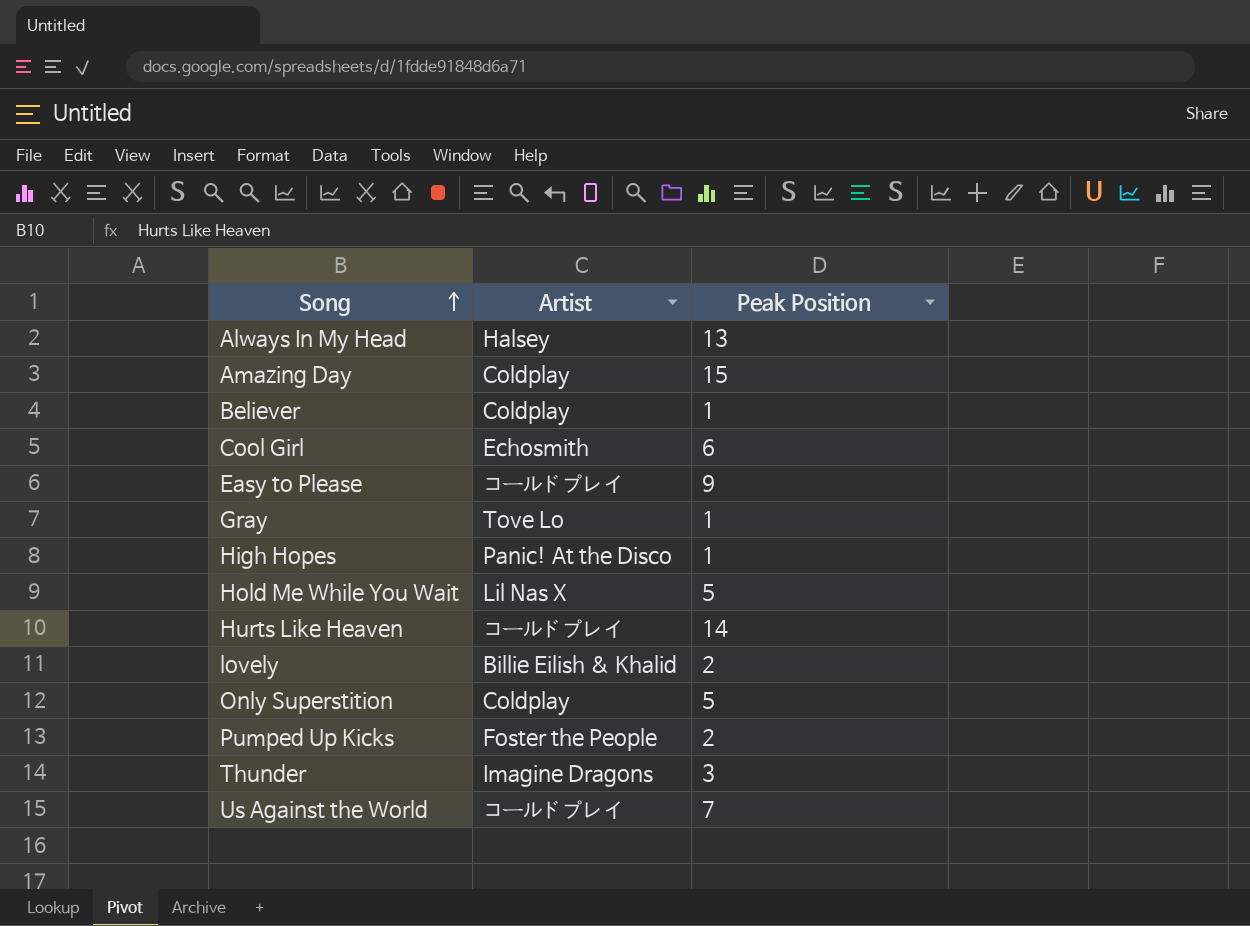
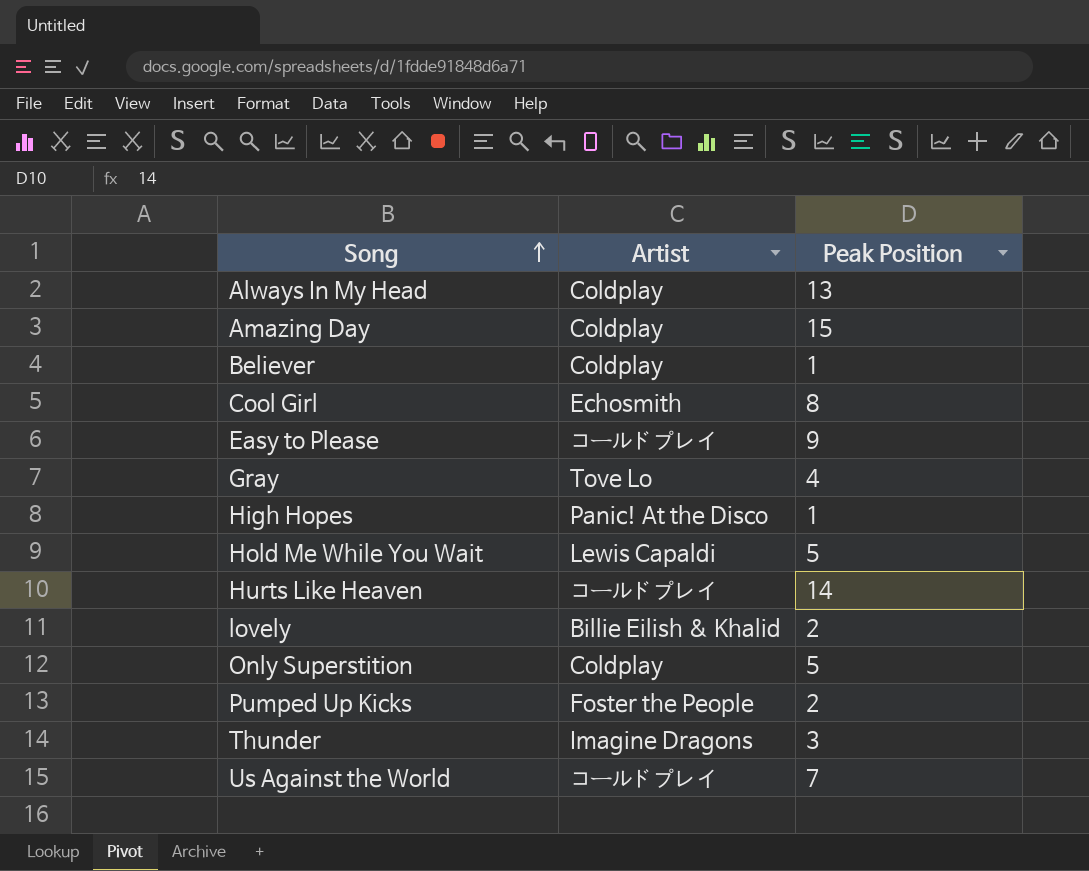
Always In My Head | Artist: Halsey -> Coldplay
Cool Girl | Peak Position: 6 -> 8
Gray | Peak Position: 1 -> 4
Hold Me While You Wait | Artist: Lil Nas X -> Lewis Capaldi

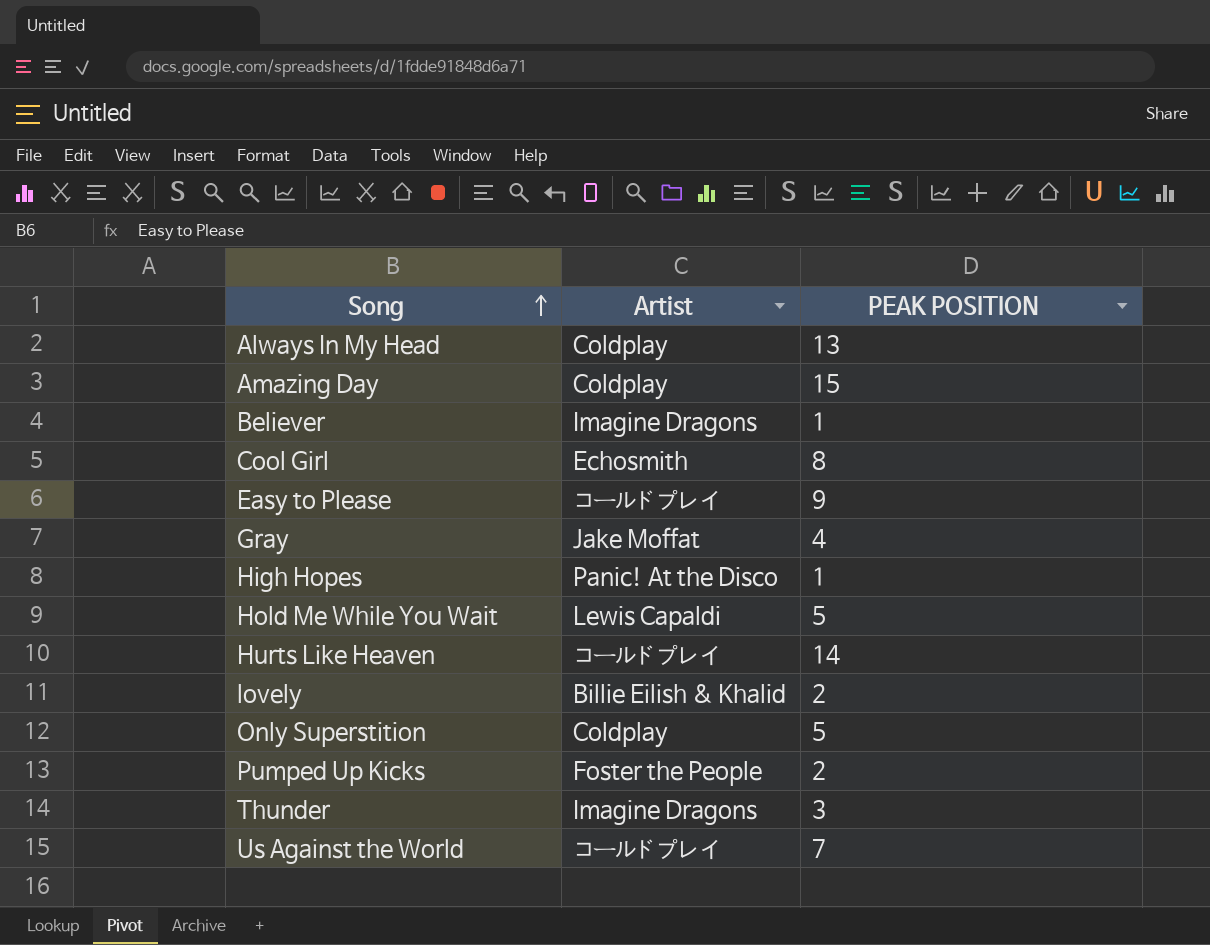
column name: Peak Position -> PEAK POSITION
Believer | Artist: Coldplay -> Imagine Dragons
Gray | Artist: Tove Lo -> Jake Moffat

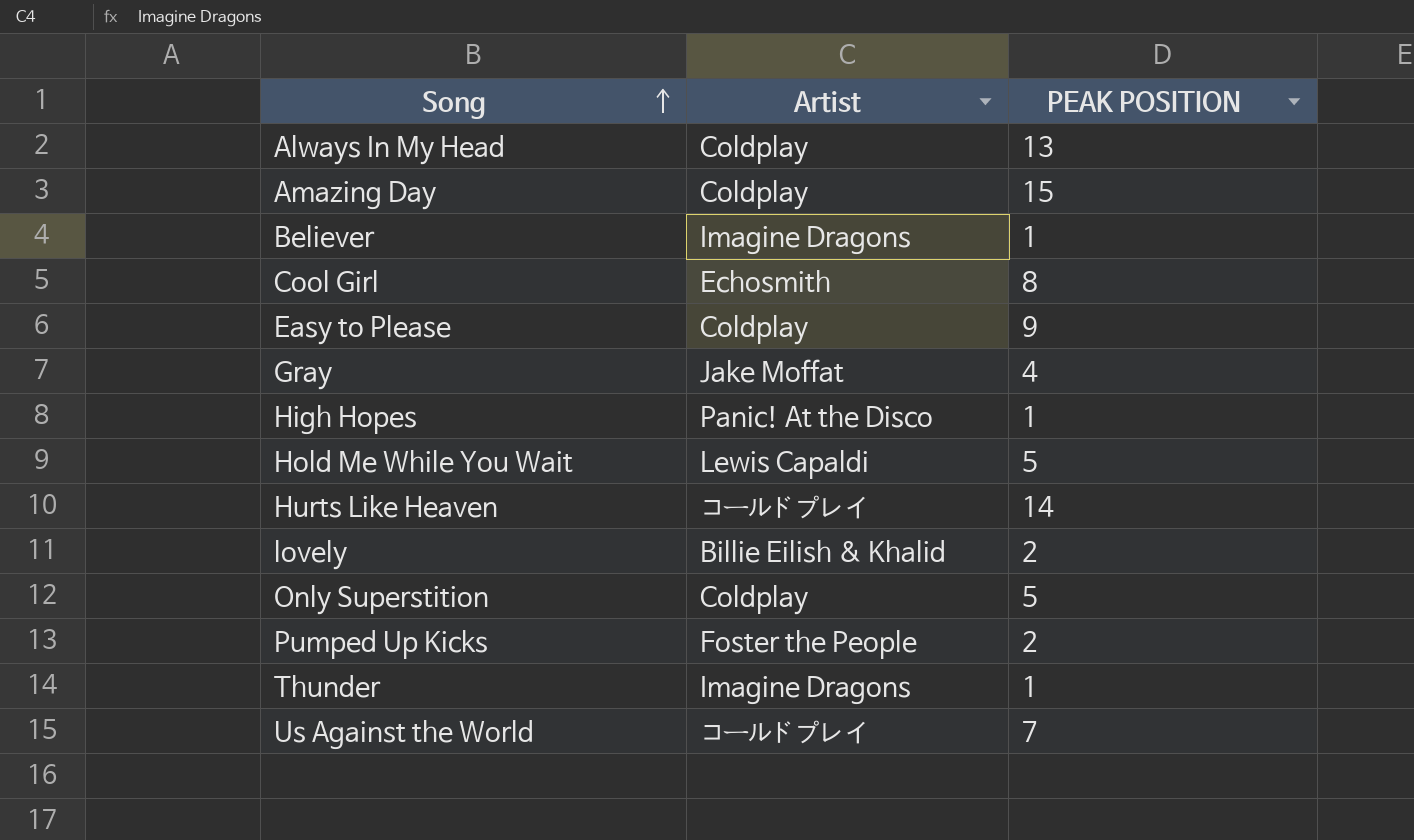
Easy to Please | Artist: コールドプレイ -> Coldplay
Thunder | PEAK POSITION: 3 -> 1

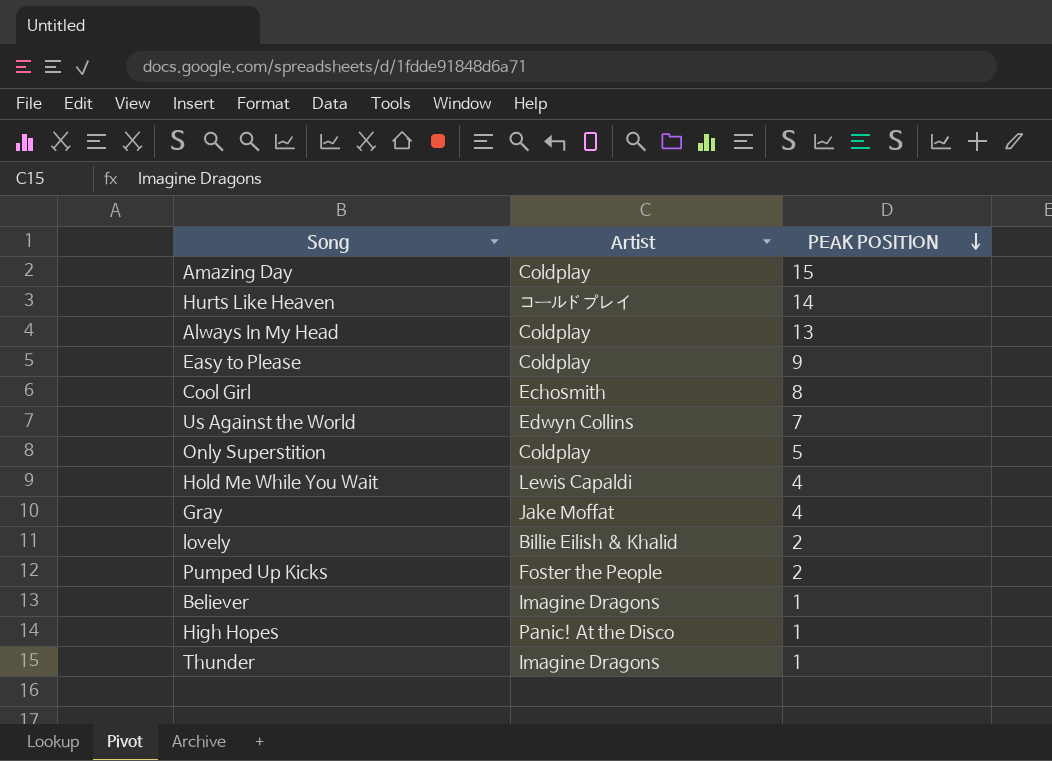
row order: Song ascending -> PEAK POSITION descending
Us Against the World | Artist: コールドプレイ -> Edwyn Collins
Hold Me While You Wait | PEAK POSITION: 5 -> 4

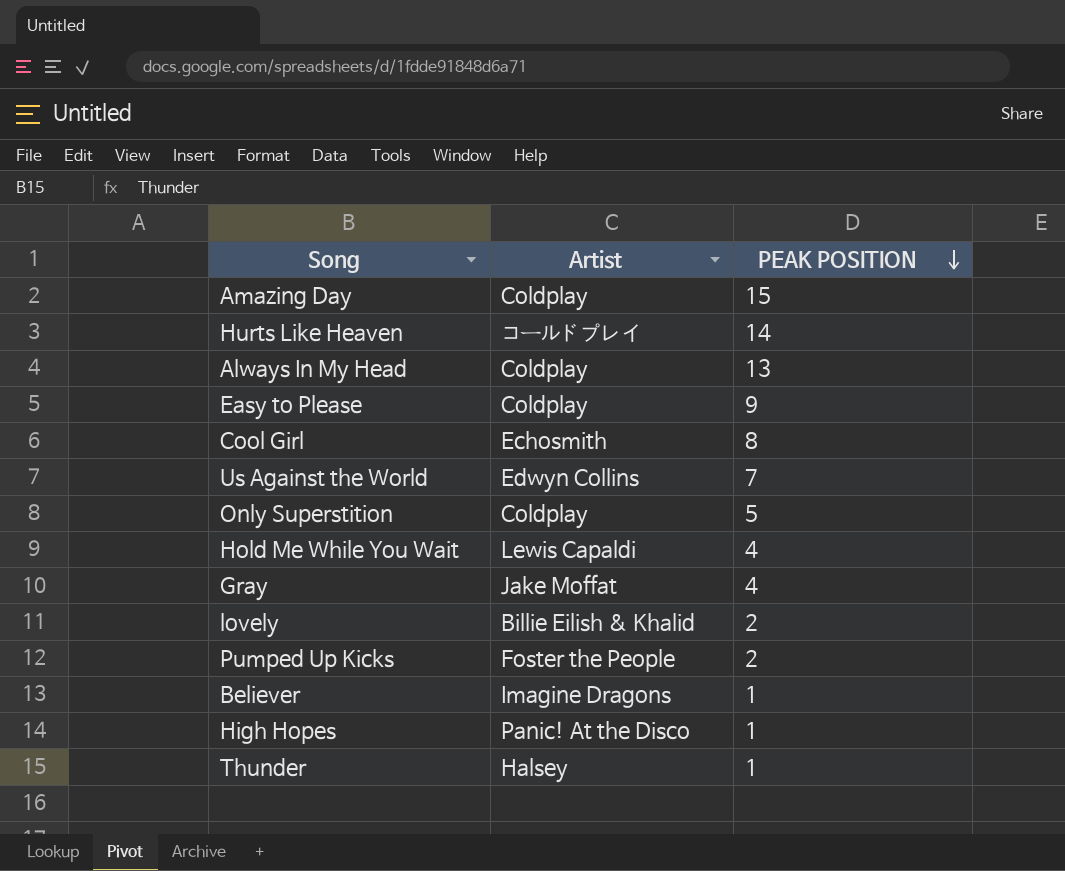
Thunder | Artist: Imagine Dragons -> Halsey

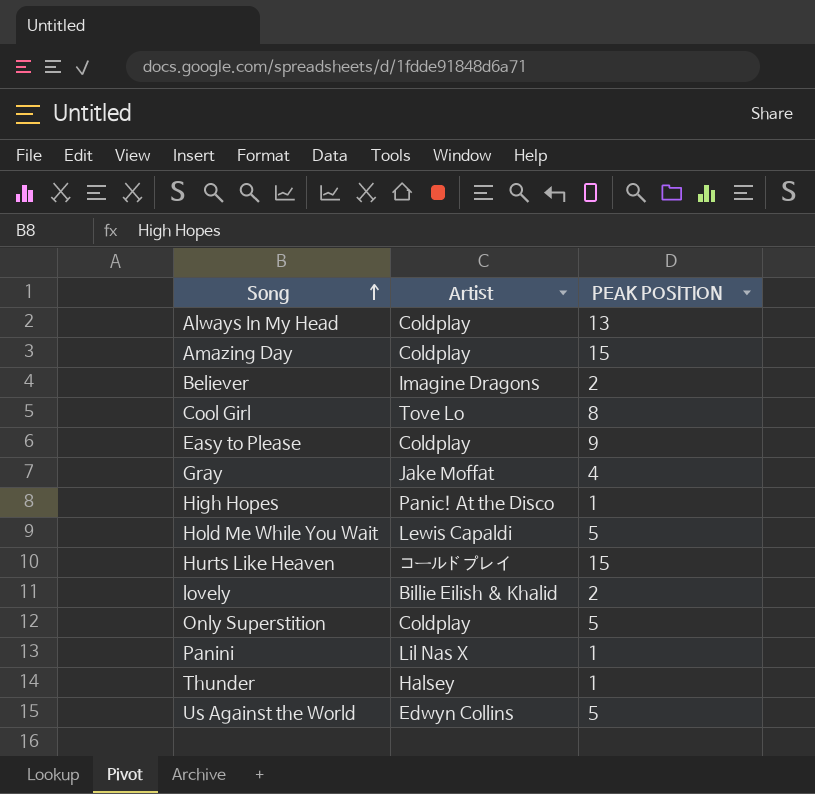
row order: PEAK POSITION descending -> Song ascending
row Pumped Up Kicks: Foster the People | 2 -> none
Believer | PEAK POSITION: 1 -> 2
Cool Girl | Artist: Echosmith -> Tove Lo
Hold Me While You Wait | PEAK POSITION: 4 -> 5
Hurts Like Heaven | PEAK POSITION: 14 -> 15
row Panini: none -> Lil Nas X | 1
Us Against the World | PEAK POSITION: 7 -> 5

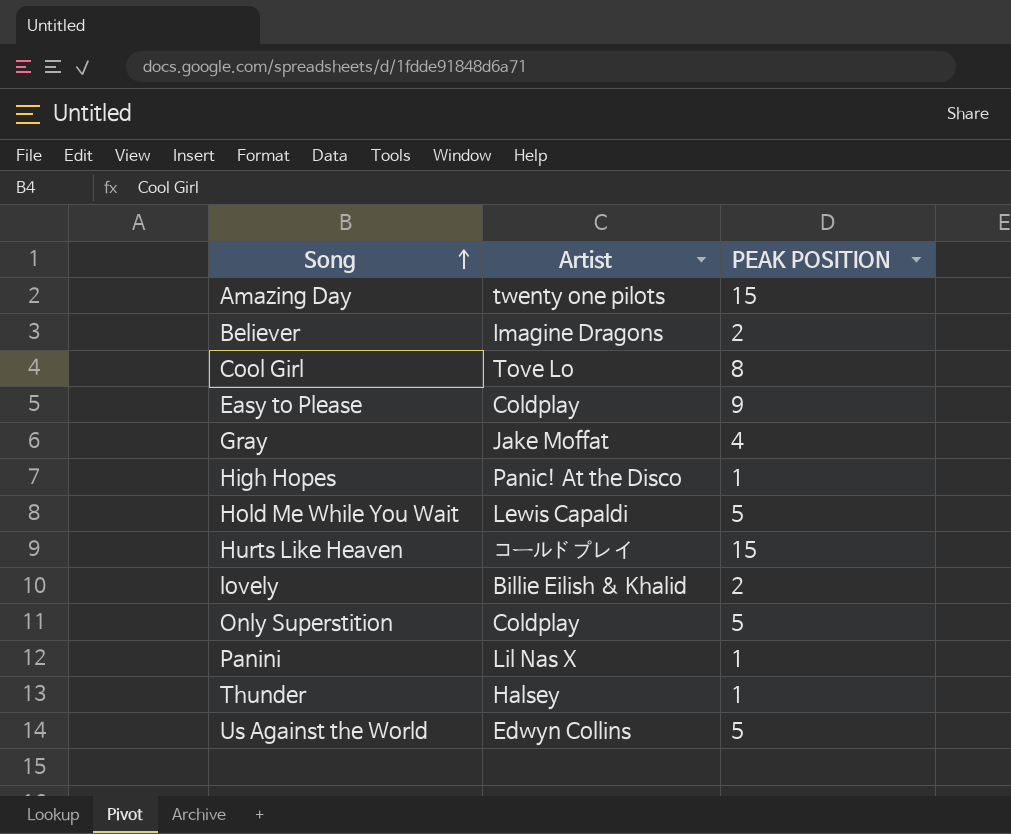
row Always In My Head: Coldplay | 13 -> none
Amazing Day | Artist: Coldplay -> twenty one pilots

